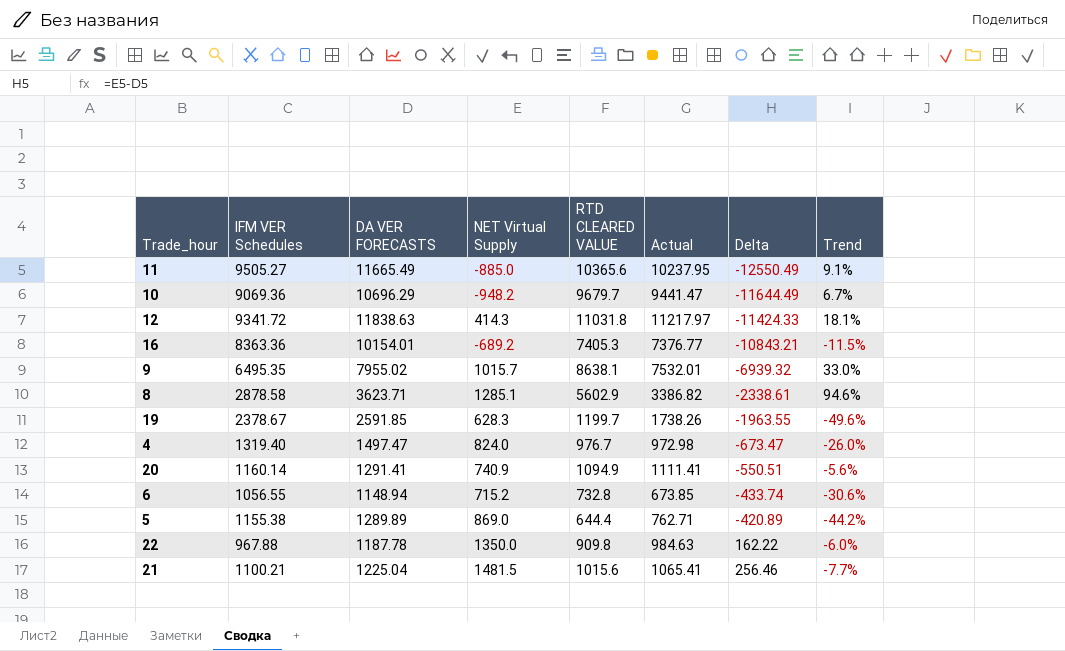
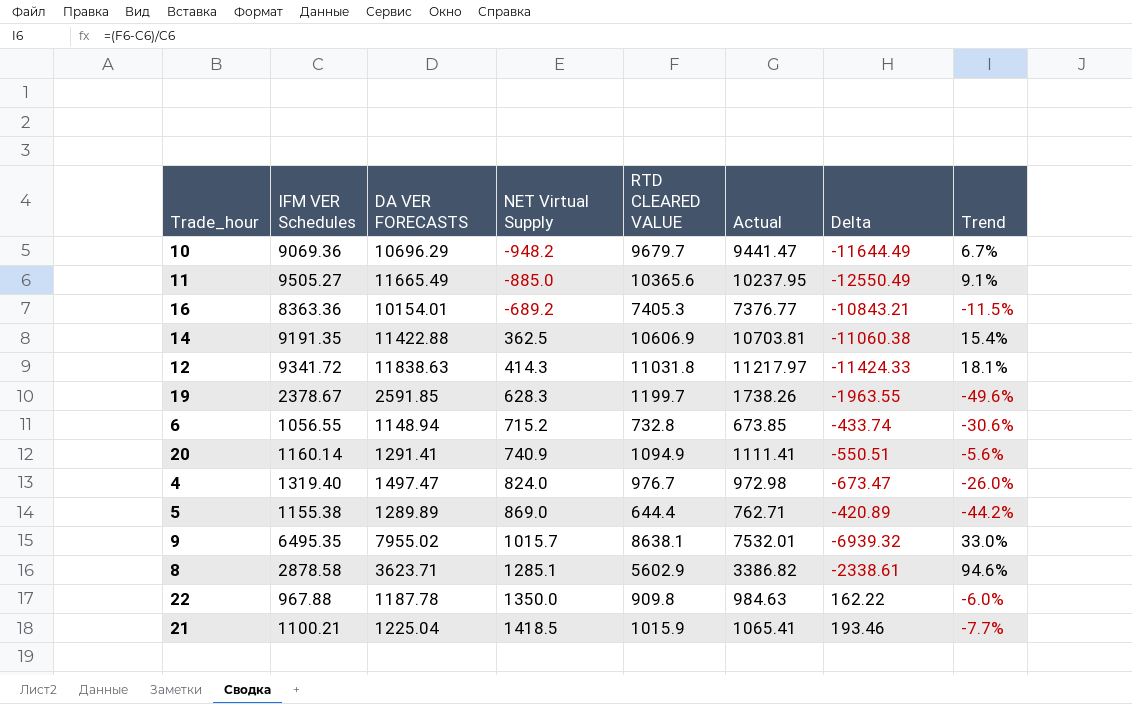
row order: Delta ascending -> NET Virtual Supply ascending
row 14: none -> 9191.35 | 11422.88 | 362.5 | 10606.9 | 10703.81 | -11060.38 | 15.4%
21 | NET Virtual Supply: 1481.5 -> 1418.5
21 | RTD CLEARED VALUE: 1015.6 -> 1015.9
21 | Delta: 256.46 -> 193.46

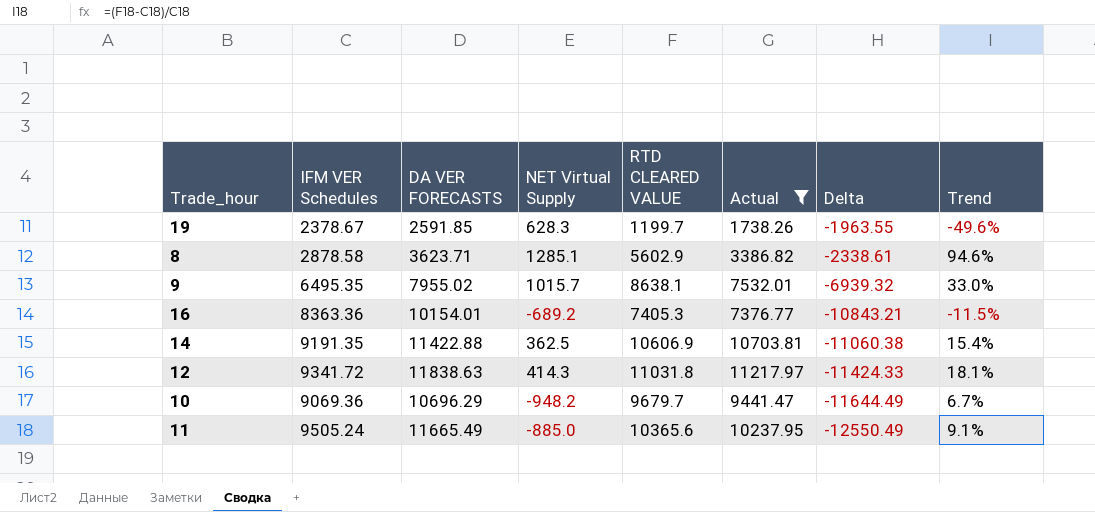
filter: none -> Actual >= 1738.26
row order: NET Virtual Supply ascending -> Delta descending
11 | IFM VER Schedules: 9505.27 -> 9505.24

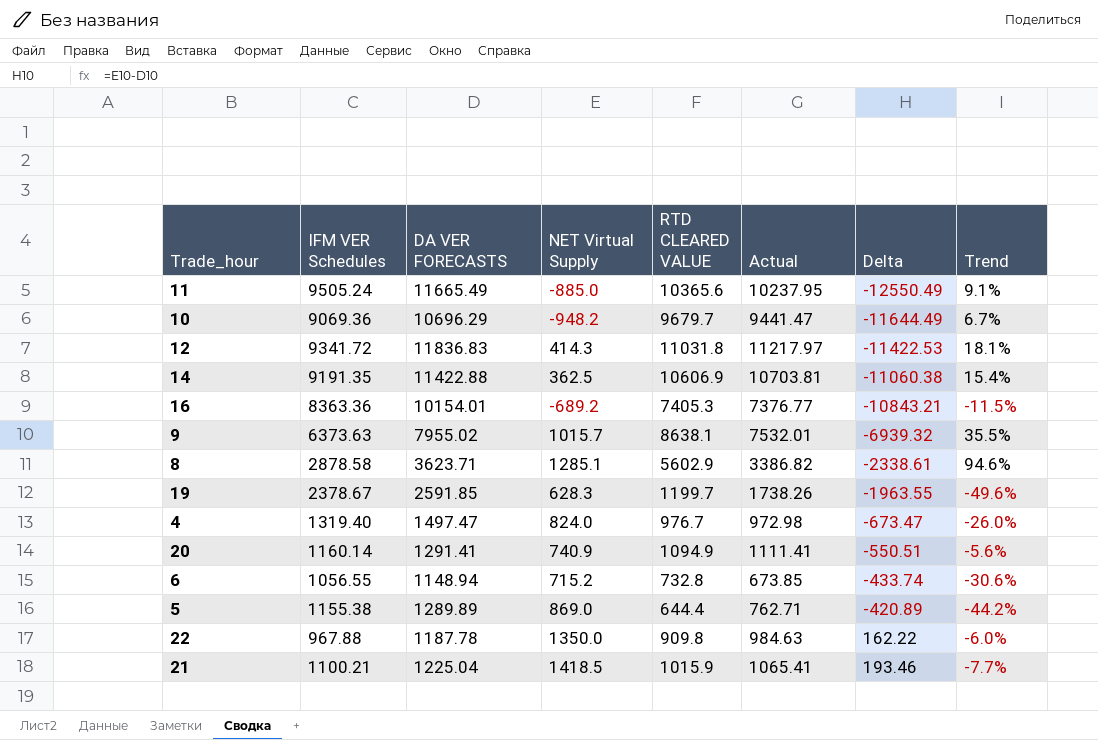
filter: Actual >= 1738.26 -> none
row order: Delta descending -> Delta ascending
12 | DA VER FORECASTS: 11838.63 -> 11836.83
12 | Delta: -11424.33 -> -11422.53
9 | IFM VER Schedules: 6495.35 -> 6373.63
9 | Trend: 33.0% -> 35.5%

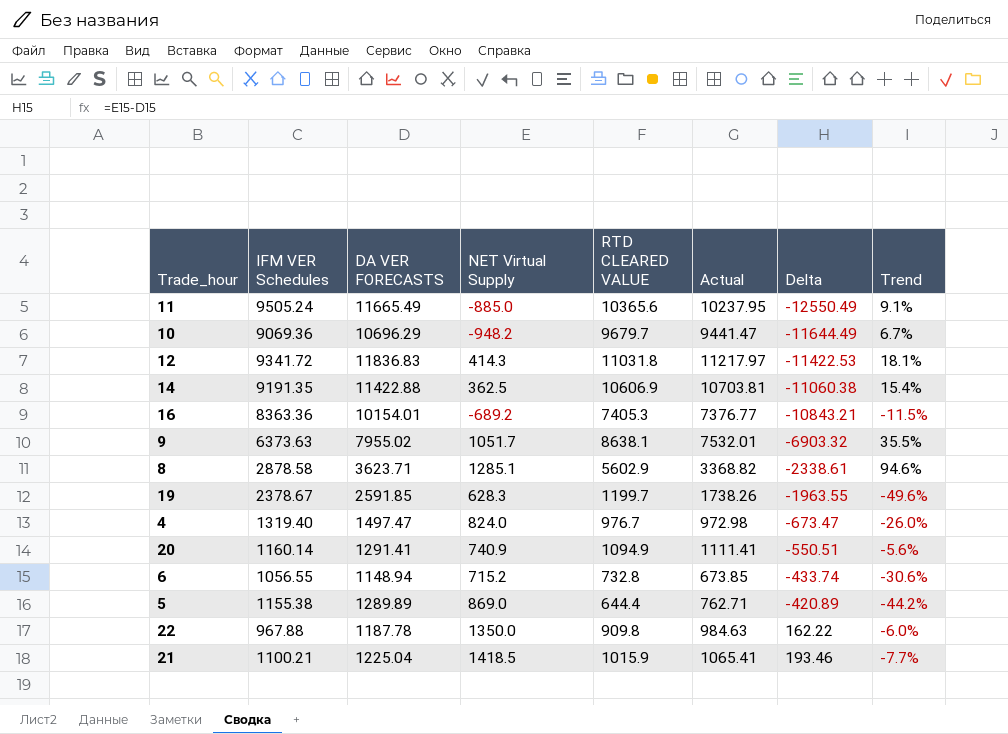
9 | NET Virtual Supply: 1015.7 -> 1051.7
9 | Delta: -6939.32 -> -6903.32
8 | Actual: 3386.82 -> 3368.82

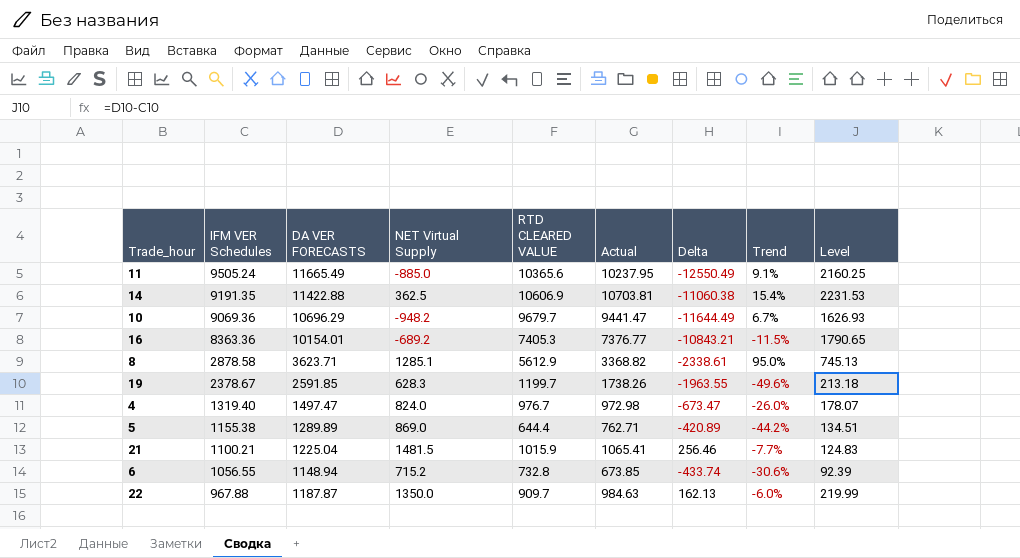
row order: Delta ascending -> IFM VER Schedules descending
column Level | formula: none -> [DA VER FORECASTS] - [IFM VER Schedules]
row 12: 9341.72 | 11836.83 | 414.3 | 11031.8 | 11217.97 | -11422.53 | 18.1% -> none
row 9: 6373.63 | 7955.02 | 1051.7 | 8638.1 | 7532.01 | -6903.32 | 35.5% -> none
row 20: 1160.14 | 1291.41 | 740.9 | 1094.9 | 1111.41 | -550.51 | -5.6% -> none
8 | RTD CLEARED VALUE: 5602.9 -> 5612.9
8 | Trend: 94.6% -> 95.0%
21 | NET Virtual Supply: 1418.5 -> 1481.5
21 | Delta: 193.46 -> 256.46
22 | DA VER FORECASTS: 1187.78 -> 1187.87
22 | RTD CLEARED VALUE: 909.8 -> 909.7
22 | Delta: 162.22 -> 162.13

